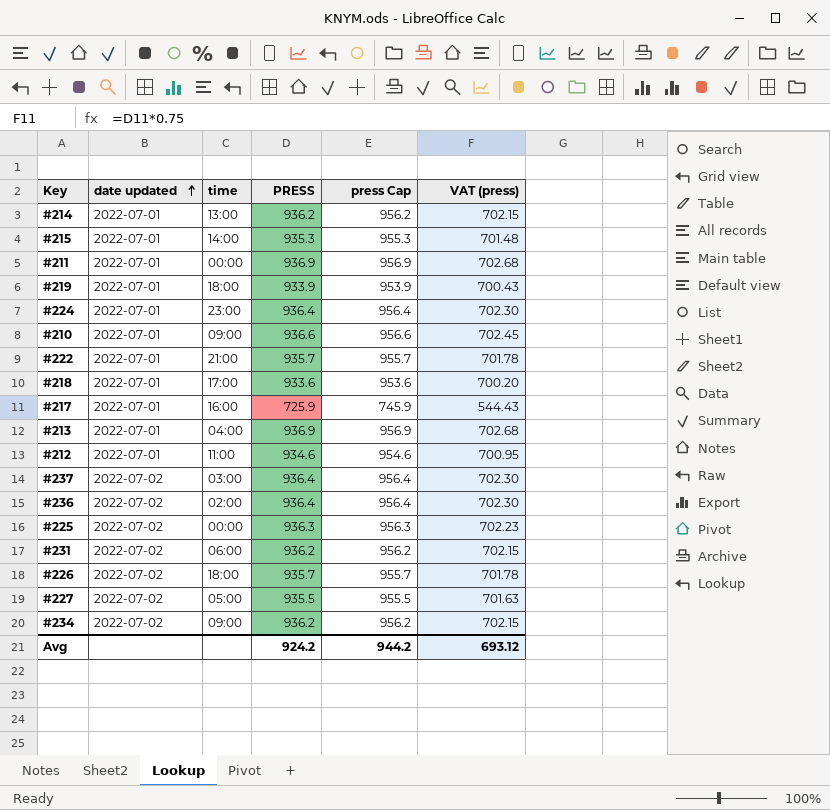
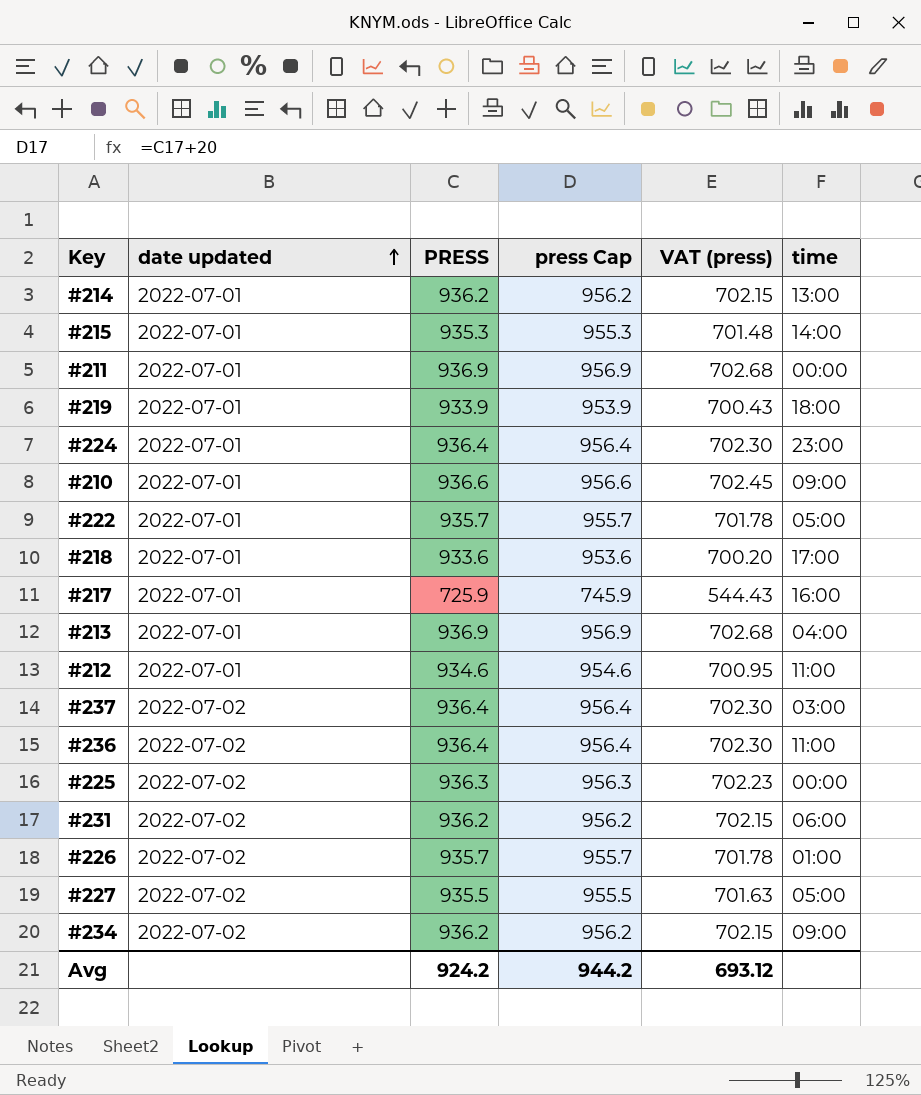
column time | position: 3 -> 6
#222 | time: 21:00 -> 05:00
#236 | time: 02:00 -> 11:00
#226 | time: 18:00 -> 01:00

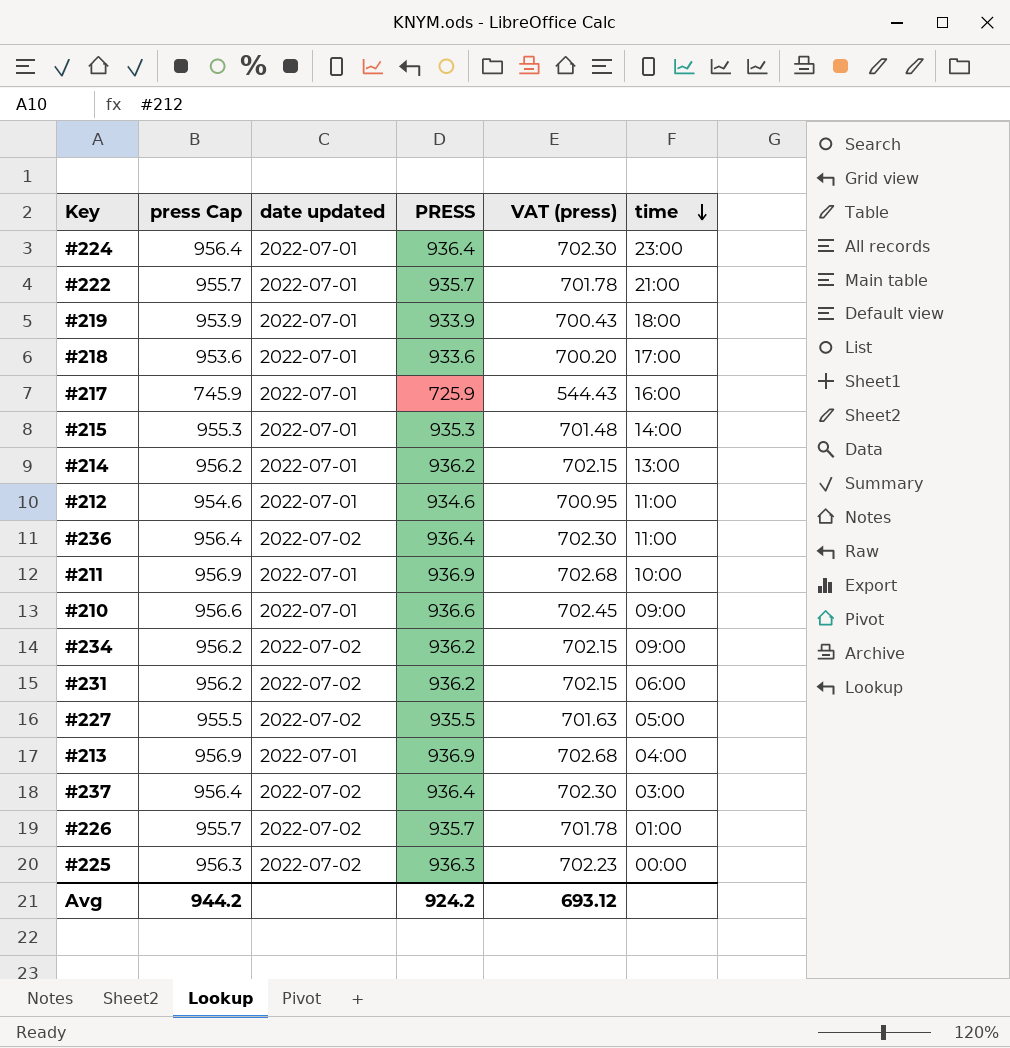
row order: date updated ascending -> time descending
column press Cap | position: 4 -> 2
#222 | time: 05:00 -> 21:00
#211 | time: 00:00 -> 10:00

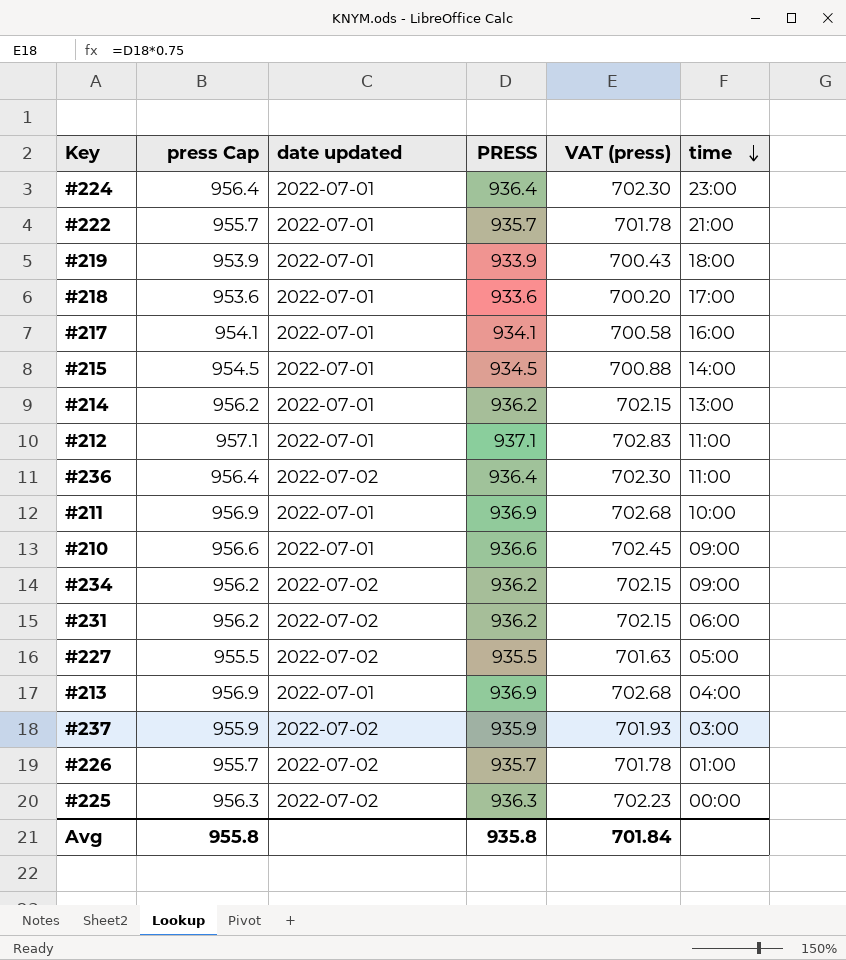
#217 | press Cap: 745.9 -> 954.1
#217 | PRESS: 725.9 -> 934.1
#217 | VAT (press): 544.43 -> 700.58
#215 | press Cap: 955.3 -> 954.5
#215 | PRESS: 935.3 -> 934.5
#215 | VAT (press): 701.48 -> 700.88
#212 | press Cap: 954.6 -> 957.1
#212 | PRESS: 934.6 -> 937.1
#212 | VAT (press): 700.95 -> 702.83
#237 | press Cap: 956.4 -> 955.9
#237 | PRESS: 936.4 -> 935.9
#237 | VAT (press): 702.30 -> 701.93
Avg | press Cap: 944.2 -> 955.8
Avg | PRESS: 924.2 -> 935.8
Avg | VAT (press): 693.12 -> 701.84

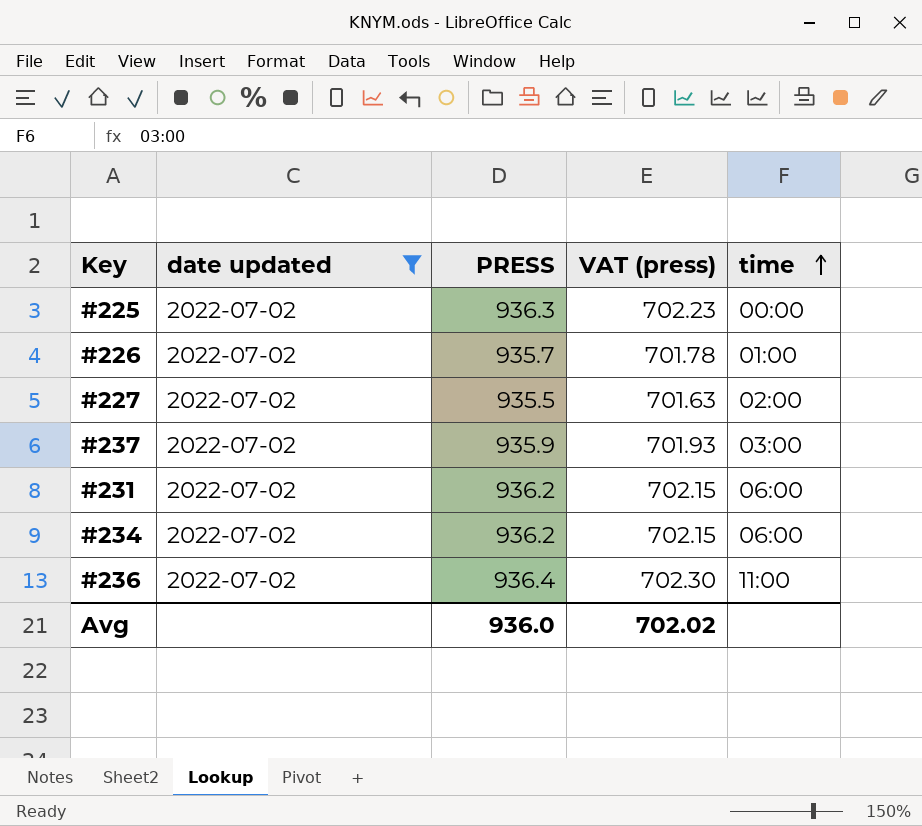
filter: none -> date updated = 2022-07-02
row order: time descending -> time ascending
column press Cap | formula: [PRESS] + 20 -> none
#227 | time: 05:00 -> 02:00
#234 | time: 09:00 -> 06:00
Avg | PRESS: 935.8 -> 936.0
Avg | VAT (press): 701.84 -> 702.02

